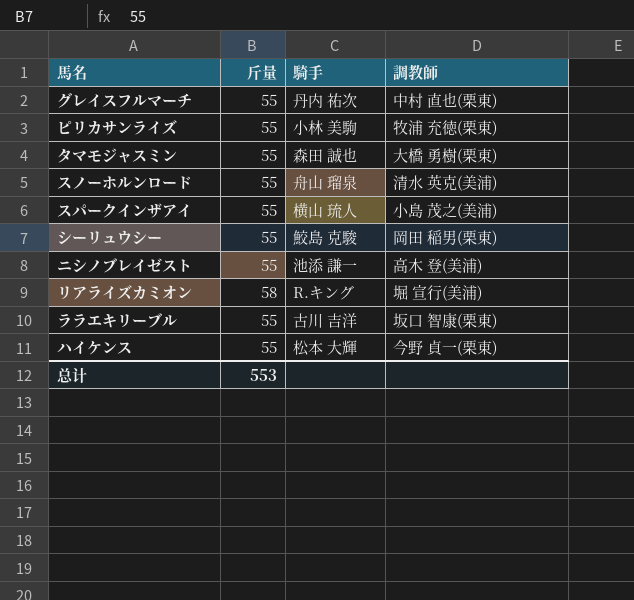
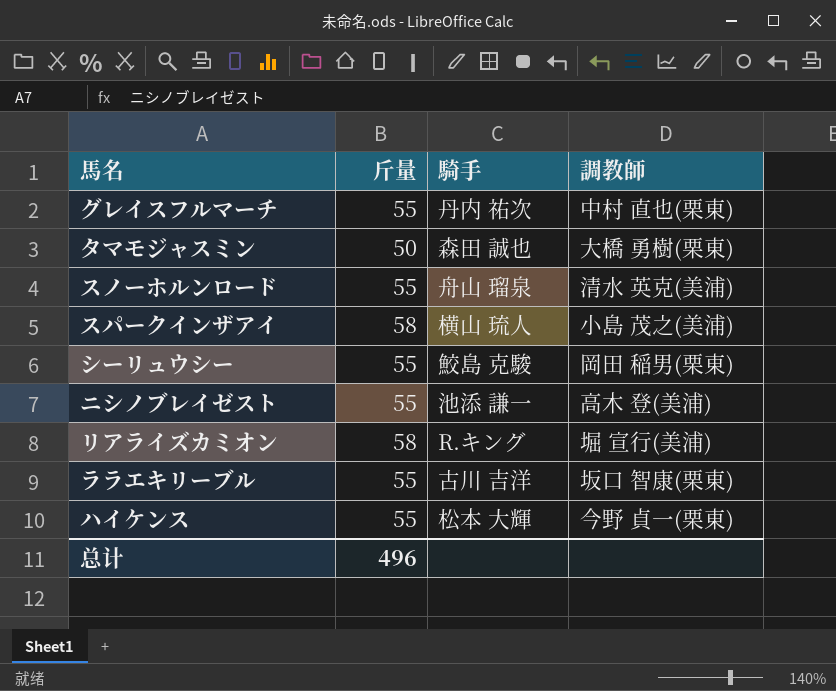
row ピリカサンライズ: 55 | 小林 美駒 | 牧浦 充徳(栗東) -> none
タマモジャスミン | 斤量: 55 -> 50
スパークインザアイ | 斤量: 55 -> 58
总计 | 斤量: 553 -> 496

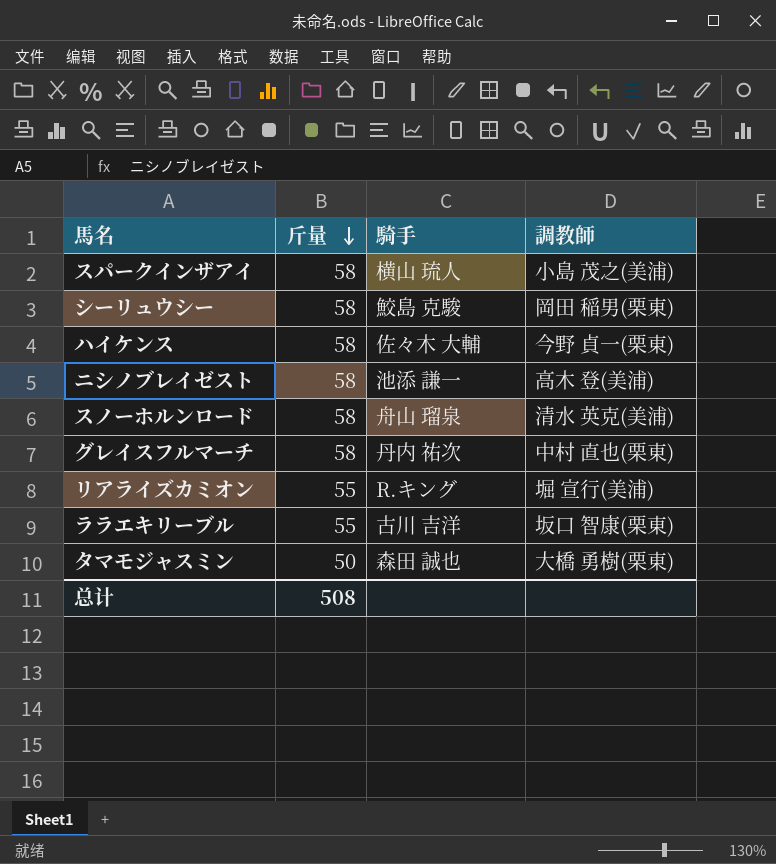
row order: none -> 斤量 descending
シーリュウシー | 斤量: 55 -> 58
ハイケンス | 斤量: 55 -> 58
ハイケンス | 騎手: 松本 大輝 -> 佐々木 大輔
ニシノブレイゼスト | 斤量: 55 -> 58
スノーホルンロード | 斤量: 55 -> 58
グレイスフルマーチ | 斤量: 55 -> 58
リアライズカミオン | 斤量: 58 -> 55
总计 | 斤量: 496 -> 508

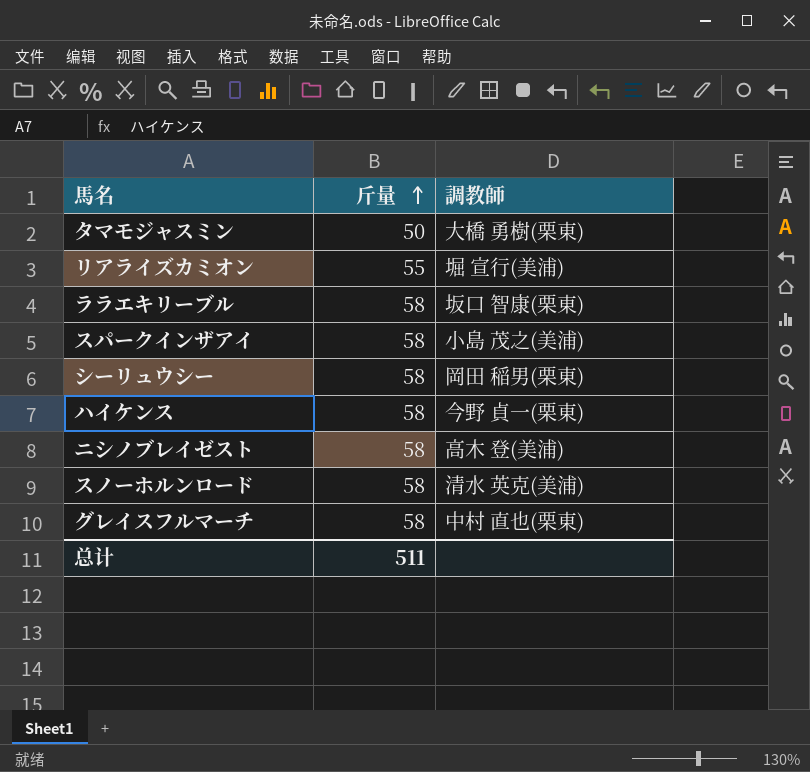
row order: 斤量 descending -> 斤量 ascending
column 騎手 | position: 3 -> none
ララエキリーブル | 斤量: 55 -> 58
总计 | 斤量: 508 -> 511

